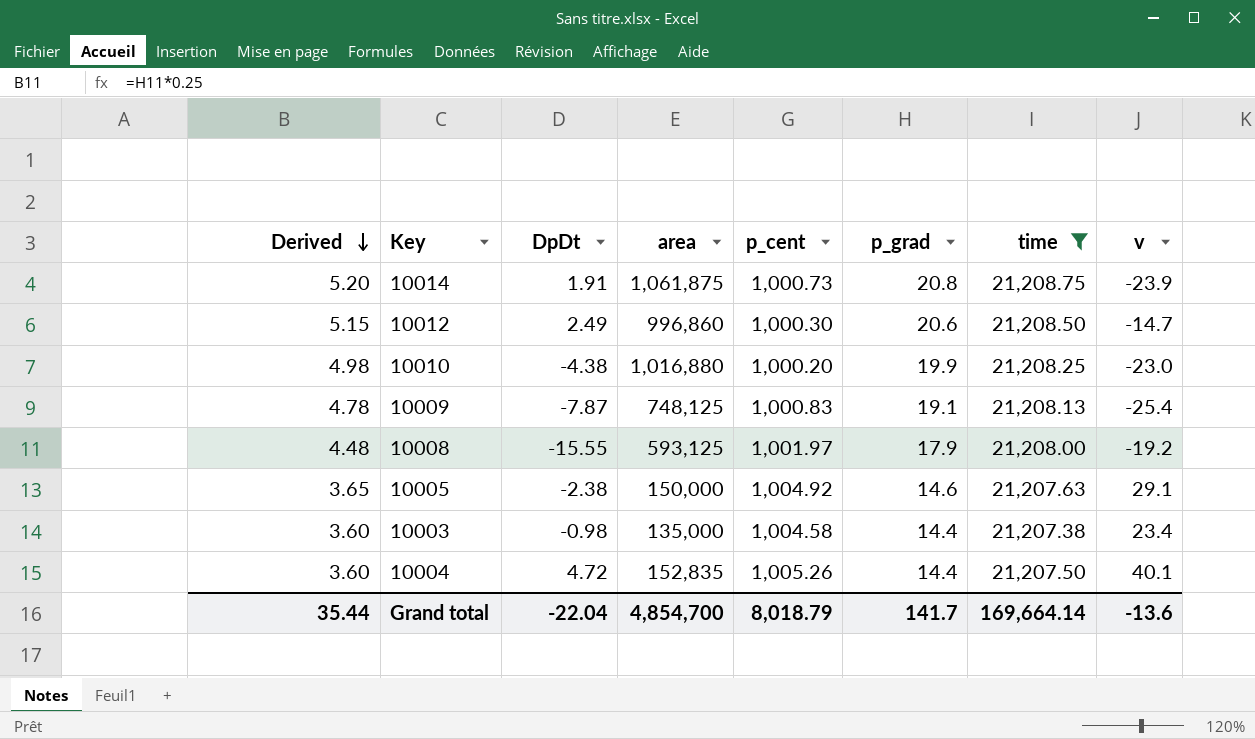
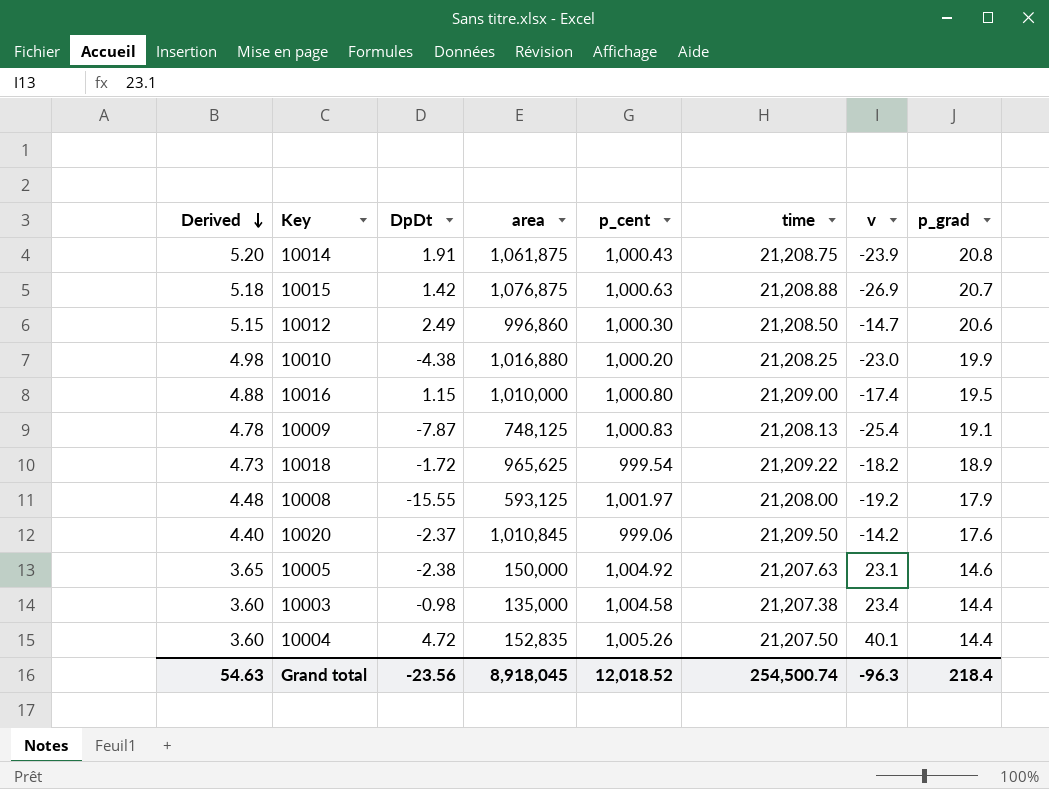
filter: time <= 21,208.75 -> none
column p_grad | position: 6 -> 8
10014 | p_cent: 1,000.73 -> 1,000.43
10005 | v: 29.1 -> 23.1
Grand total | Derived: 35.44 -> 54.63
Grand total | DpDt: -22.04 -> -23.56
Grand total | area: 4,854,700 -> 8,918,045
Grand total | p_cent: 8,018.79 -> 12,018.52
Grand total | time: 169,664.14 -> 254,500.74
Grand total | v: -13.6 -> -96.3
Grand total | p_grad: 141.7 -> 218.4

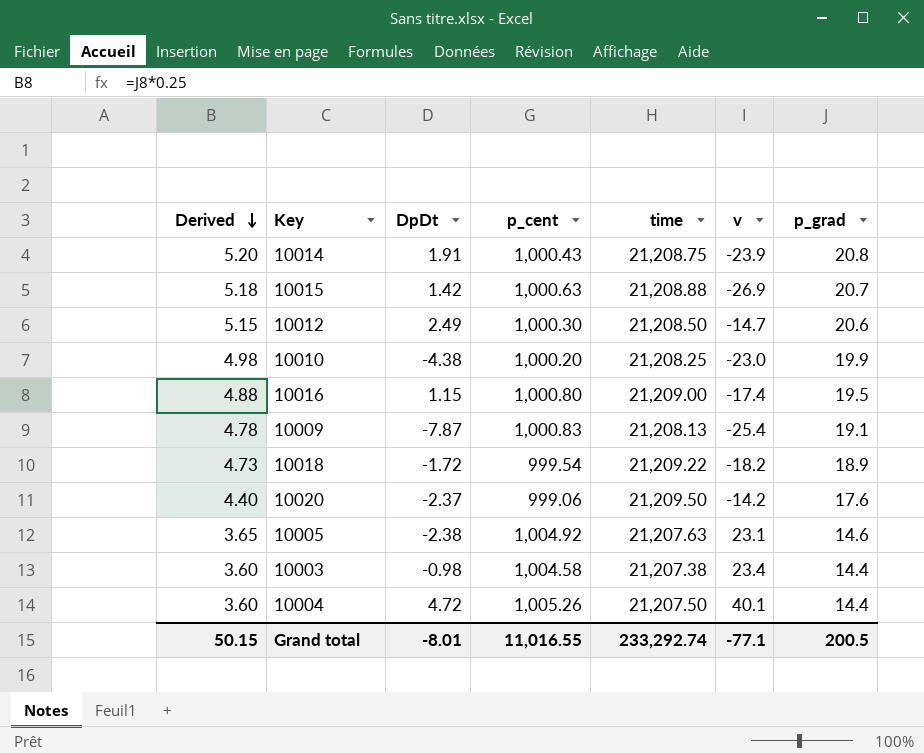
column area | position: 4 -> none
row 10008: 4.48 | -15.55 | 593,125 | 1,001.97 | 21,208.00 | -19.2 | 17.9 -> none
Grand total | Derived: 54.63 -> 50.15
Grand total | DpDt: -23.56 -> -8.01
Grand total | p_cent: 12,018.52 -> 11,016.55
Grand total | time: 254,500.74 -> 233,292.74
Grand total | v: -96.3 -> -77.1
Grand total | p_grad: 218.4 -> 200.5

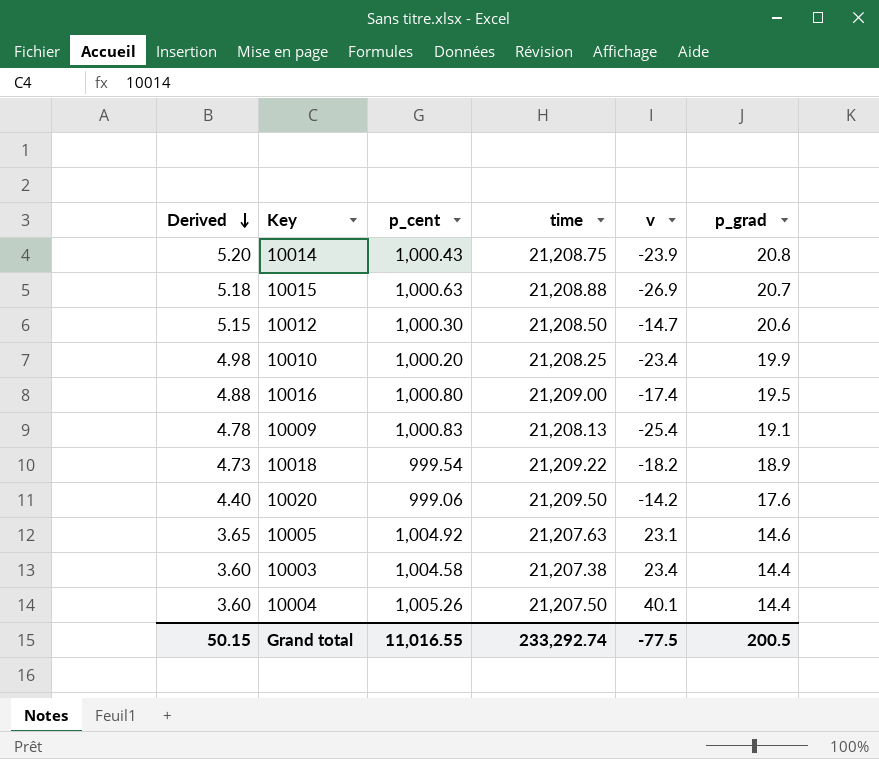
column DpDt | position: 3 -> none
10010 | v: -23.0 -> -23.4
Grand total | v: -77.1 -> -77.5

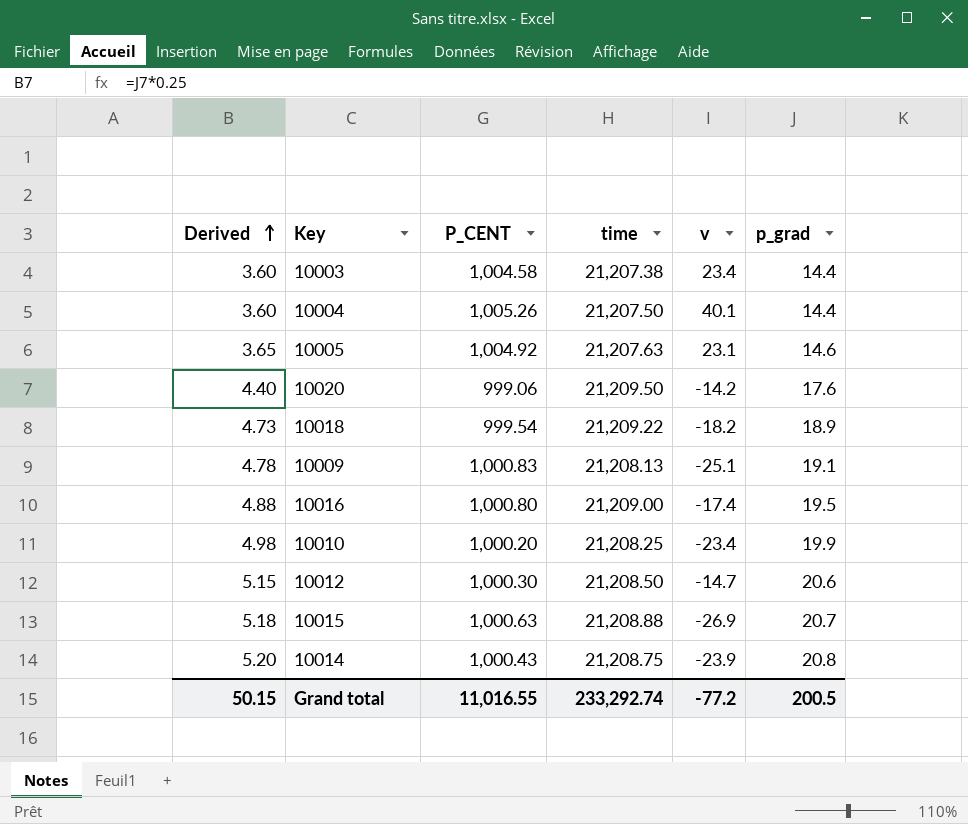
row order: Derived descending -> Derived ascending
column name: p_cent -> P_CENT
10009 | v: -25.4 -> -25.1
Grand total | v: -77.5 -> -77.2

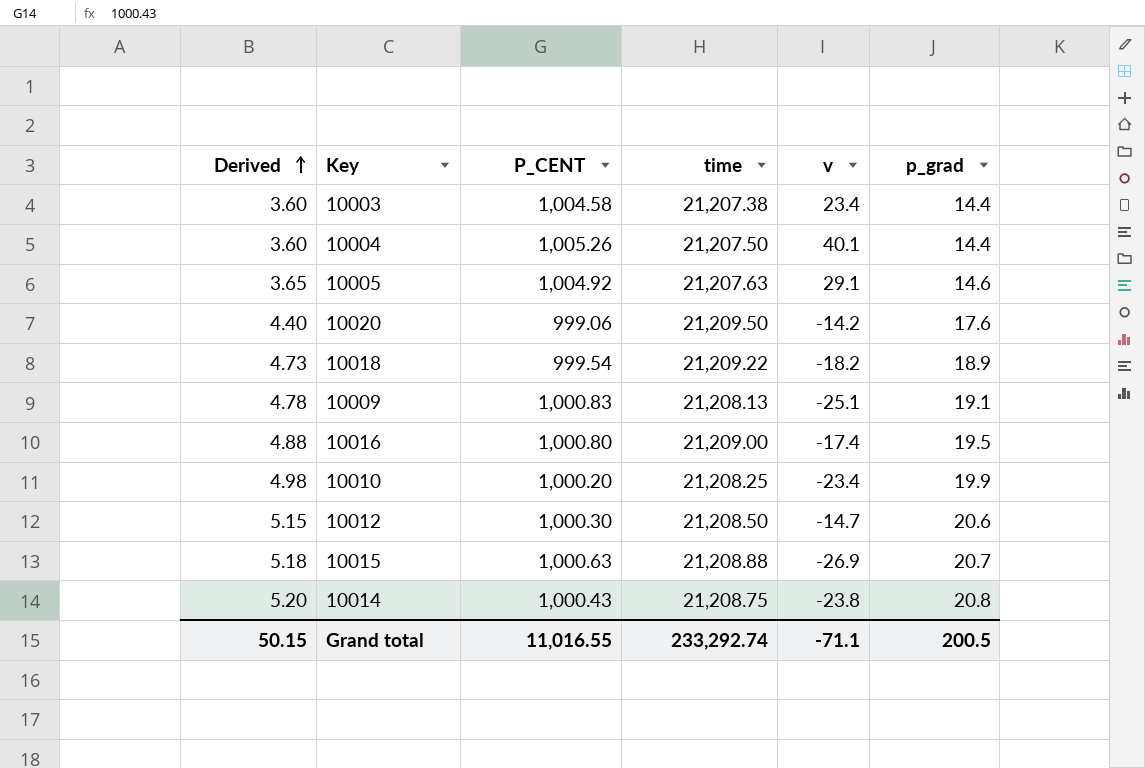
10005 | v: 23.1 -> 29.1
10014 | v: -23.9 -> -23.8
Grand total | v: -77.2 -> -71.1

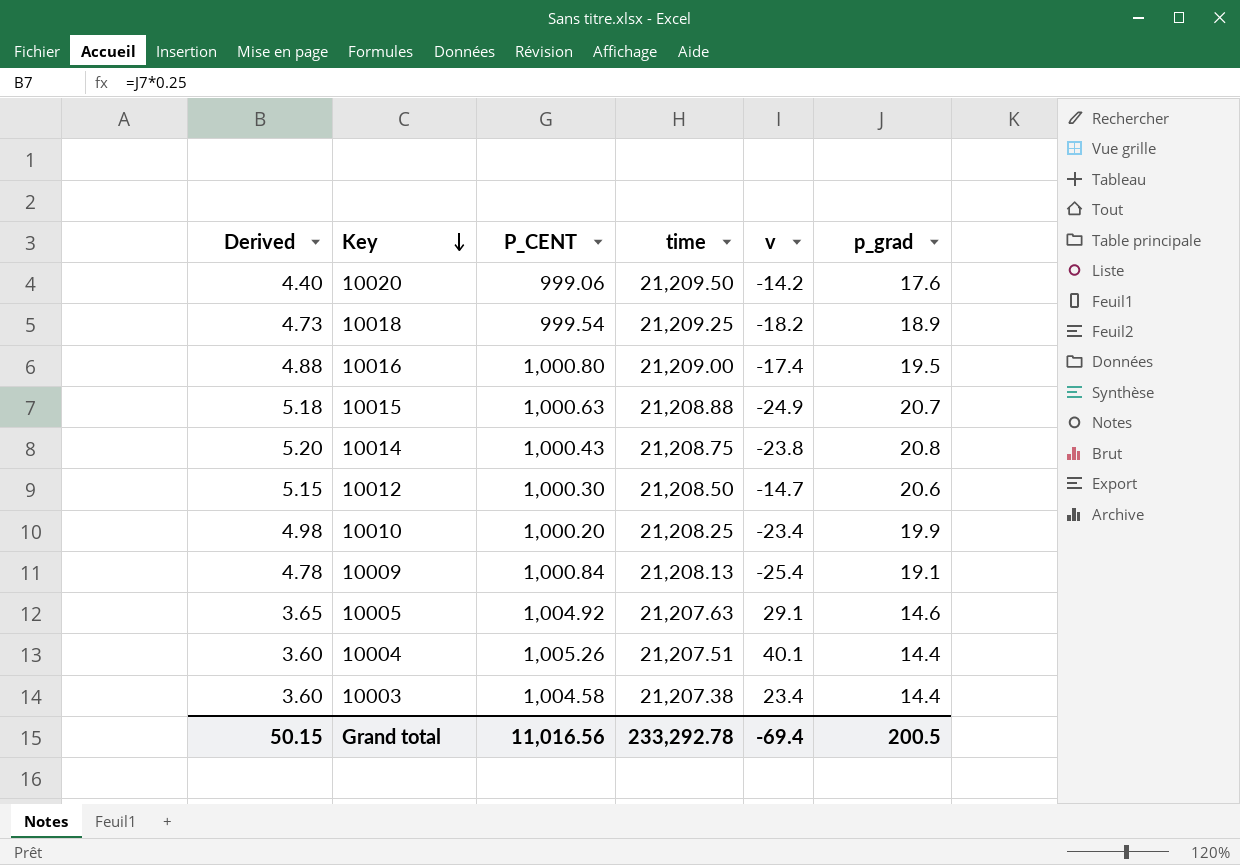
row order: Derived ascending -> Key descending
10018 | time: 21,209.22 -> 21,209.25
10015 | v: -26.9 -> -24.9
10009 | P_CENT: 1,000.83 -> 1,000.84
10009 | v: -25.1 -> -25.4
10004 | time: 21,207.50 -> 21,207.51
Grand total | P_CENT: 11,016.55 -> 11,016.56
Grand total | time: 233,292.74 -> 233,292.78
Grand total | v: -71.1 -> -69.4

